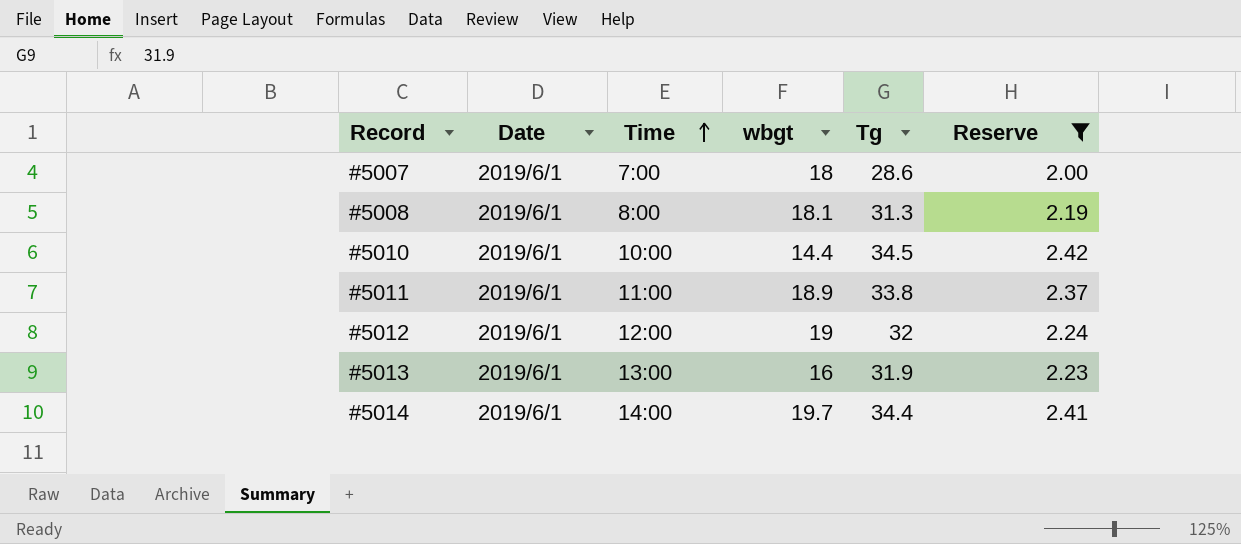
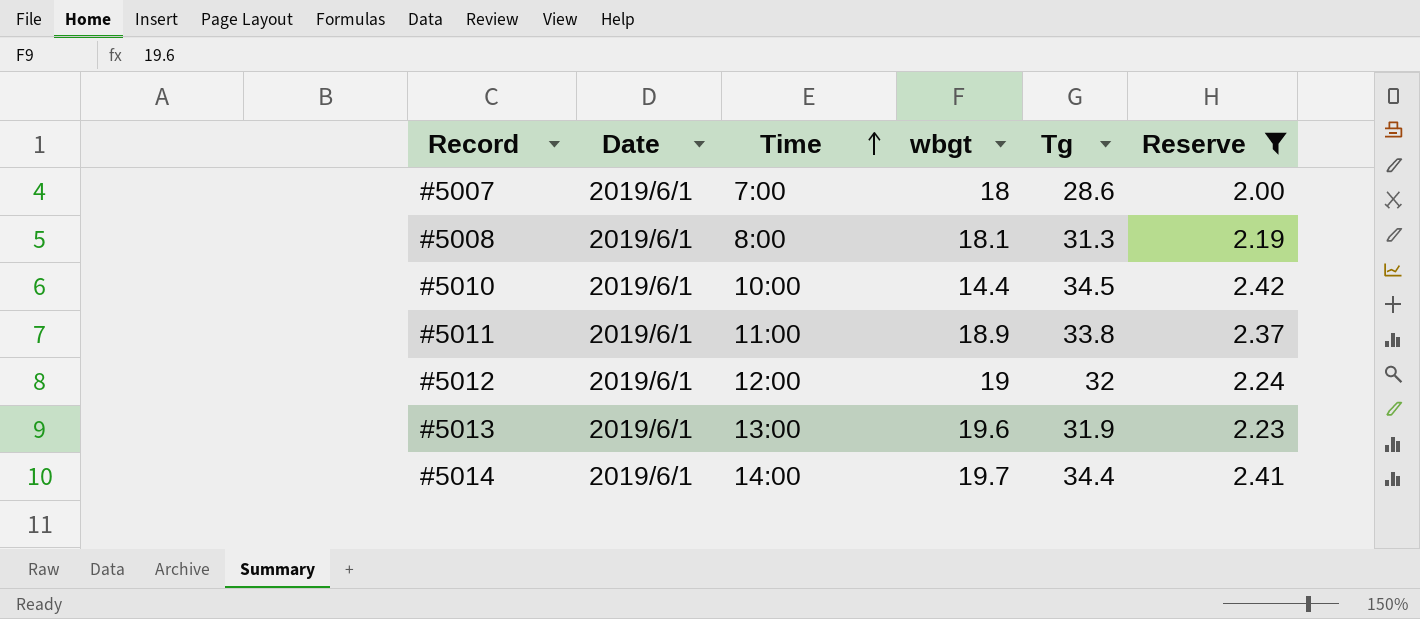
#5013 | wbgt: 16 -> 19.6

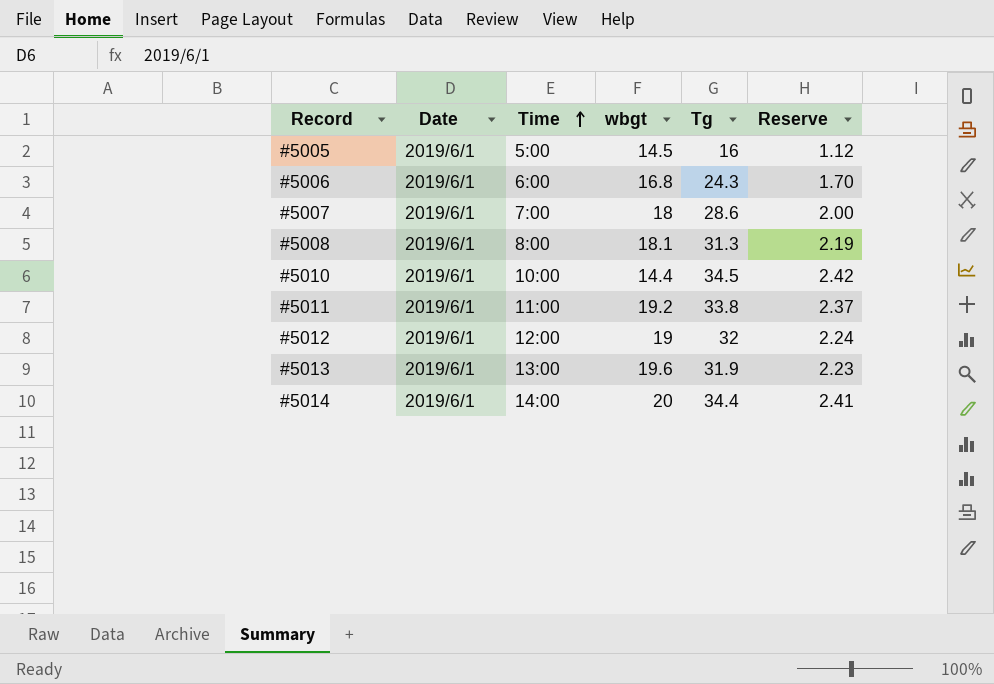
filter: Reserve >= 2.00 -> none
#5011 | wbgt: 18.9 -> 19.2
#5014 | wbgt: 19.7 -> 20

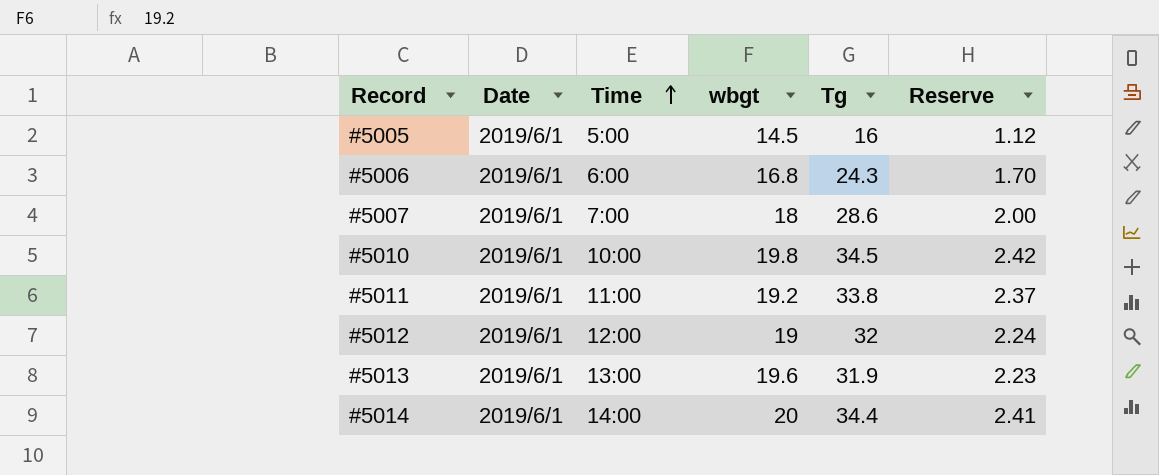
row #5008: 2019/6/1 | 8:00 | 18.1 | 31.3 | 2.19 -> none
#5010 | wbgt: 14.4 -> 19.8

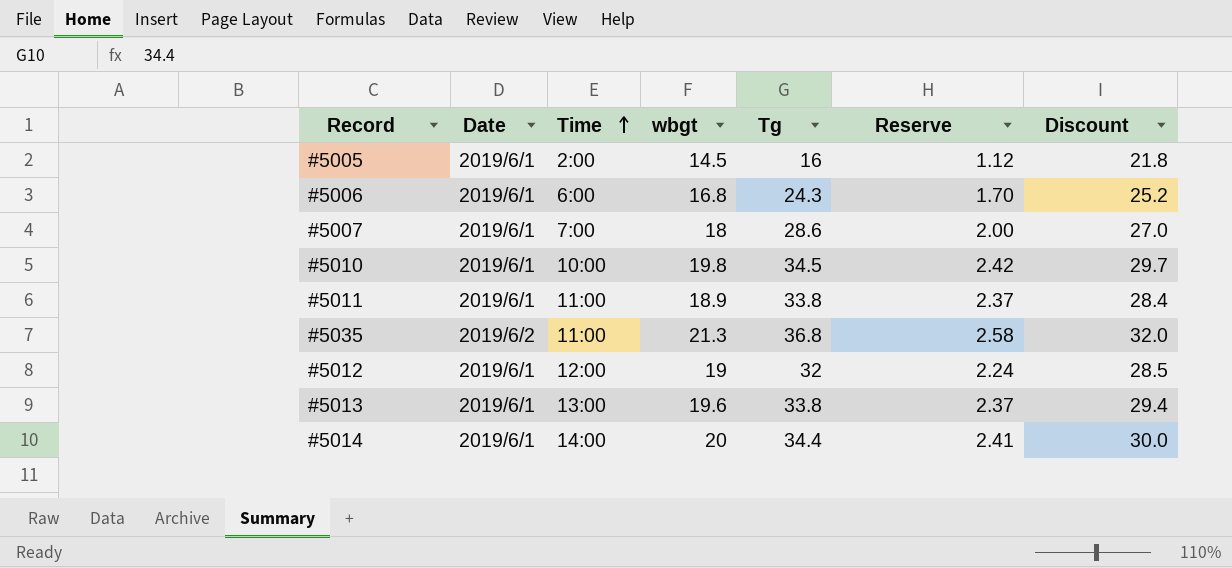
column Discount | formula: none -> [wbgt] * 1.5
#5005 | Time: 5:00 -> 2:00
#5011 | wbgt: 19.2 -> 18.9
row #5035: none -> 2019/6/2 | 11:00 | 21.3 | 36.8 | 2.58 | 32.0
#5013 | Tg: 31.9 -> 33.8
#5013 | Reserve: 2.23 -> 2.37

